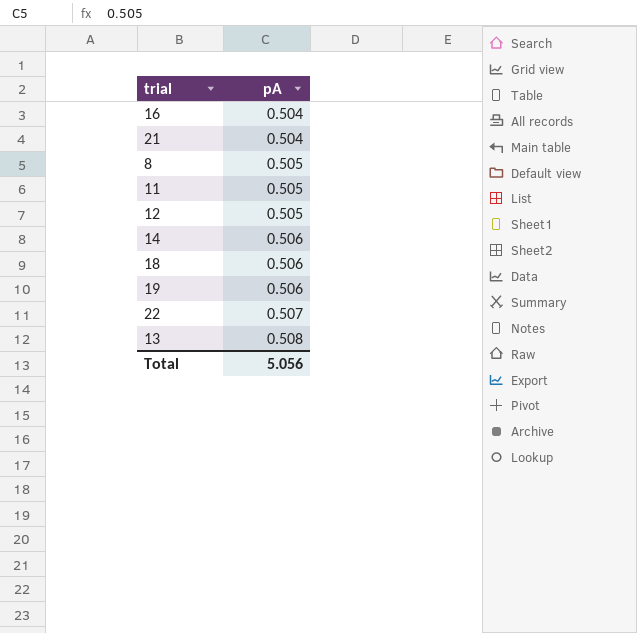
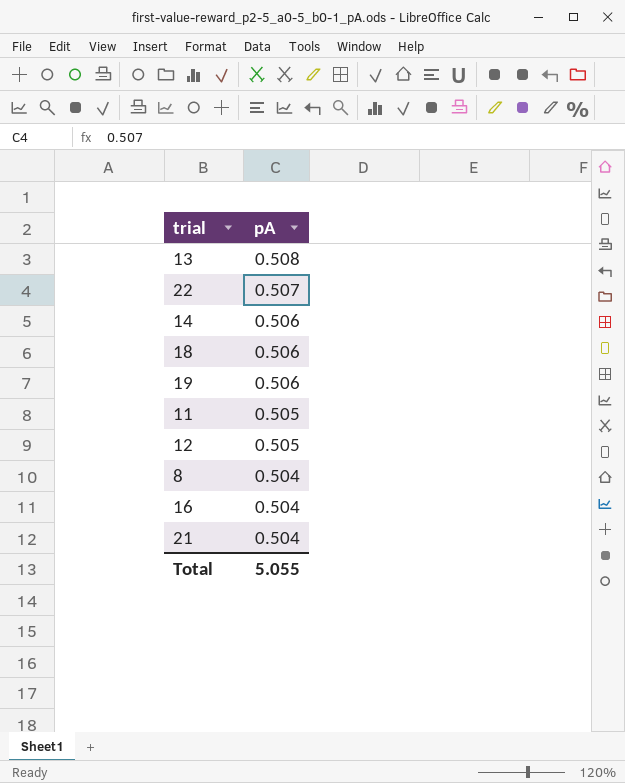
row order: pA ascending -> pA descending
8 | pA: 0.505 -> 0.504
Total | pA: 5.056 -> 5.055

